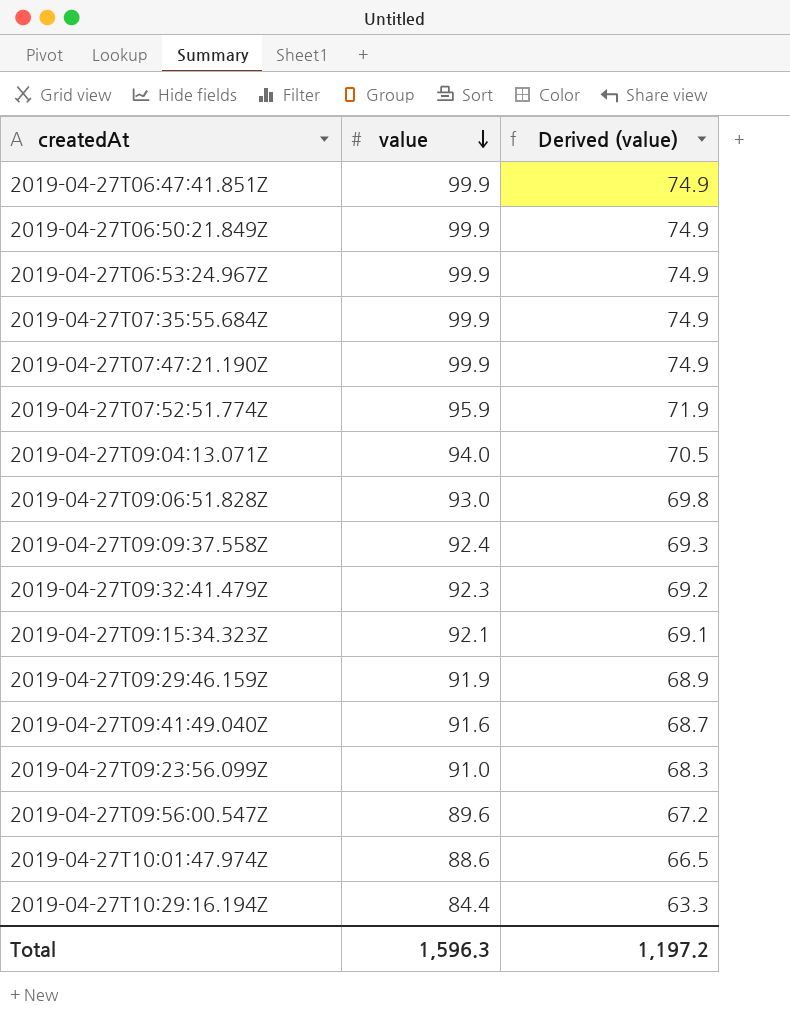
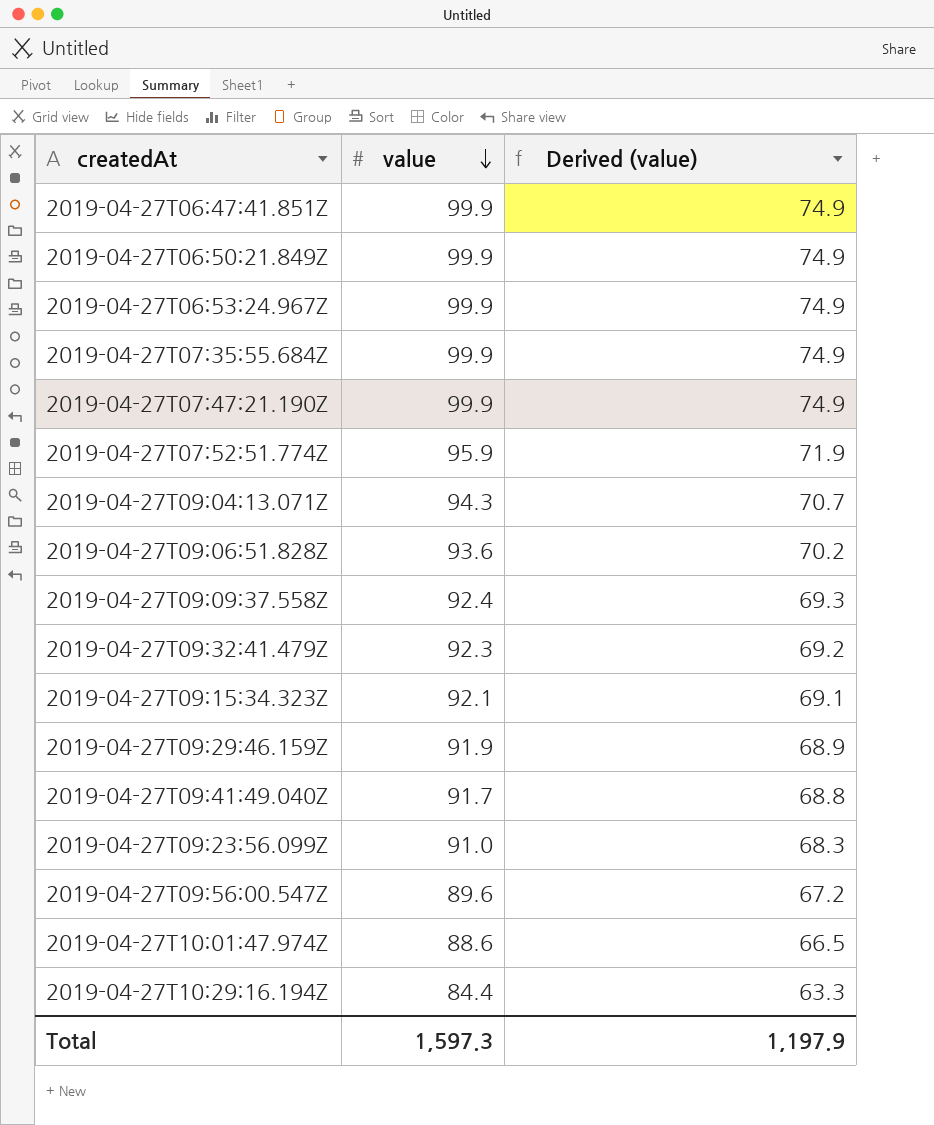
2019-04-27T09:04:13.071Z | value: 94.0 -> 94.3
2019-04-27T09:04:13.071Z | Derived (value): 70.5 -> 70.7
2019-04-27T09:06:51.828Z | value: 93.0 -> 93.6
2019-04-27T09:06:51.828Z | Derived (value): 69.8 -> 70.2
2019-04-27T09:41:49.040Z | value: 91.6 -> 91.7
2019-04-27T09:41:49.040Z | Derived (value): 68.7 -> 68.8
Total | value: 1,596.3 -> 1,597.3
Total | Derived (value): 1,197.2 -> 1,197.9

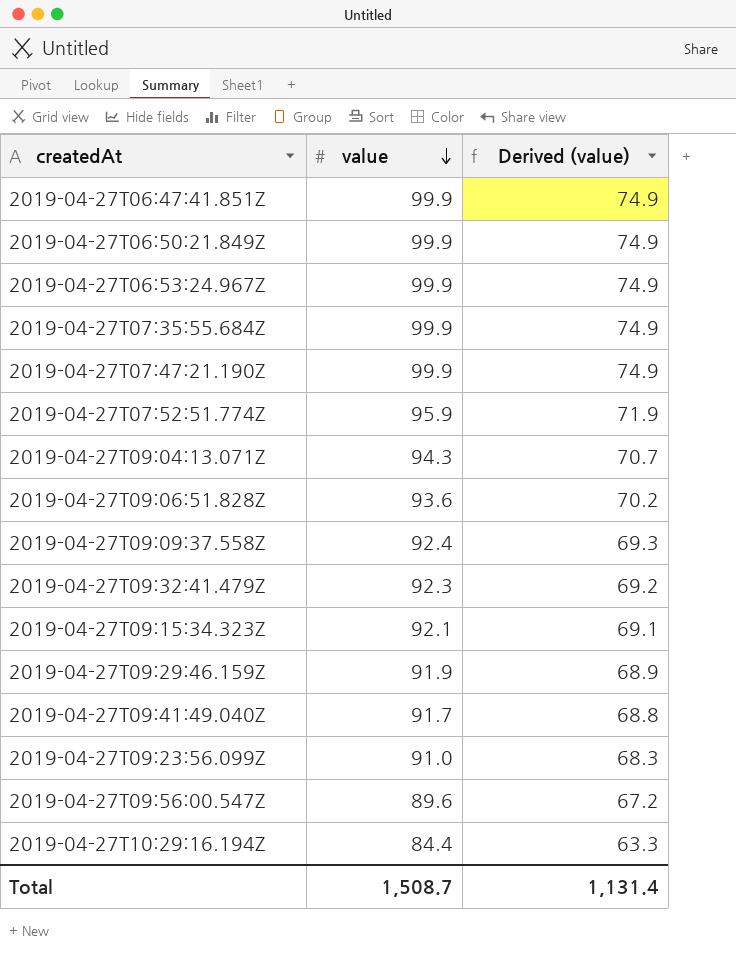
row 2019-04-27T10:01:47.974Z: 88.6 | 66.5 -> none
Total | value: 1,597.3 -> 1,508.7
Total | Derived (value): 1,197.9 -> 1,131.4

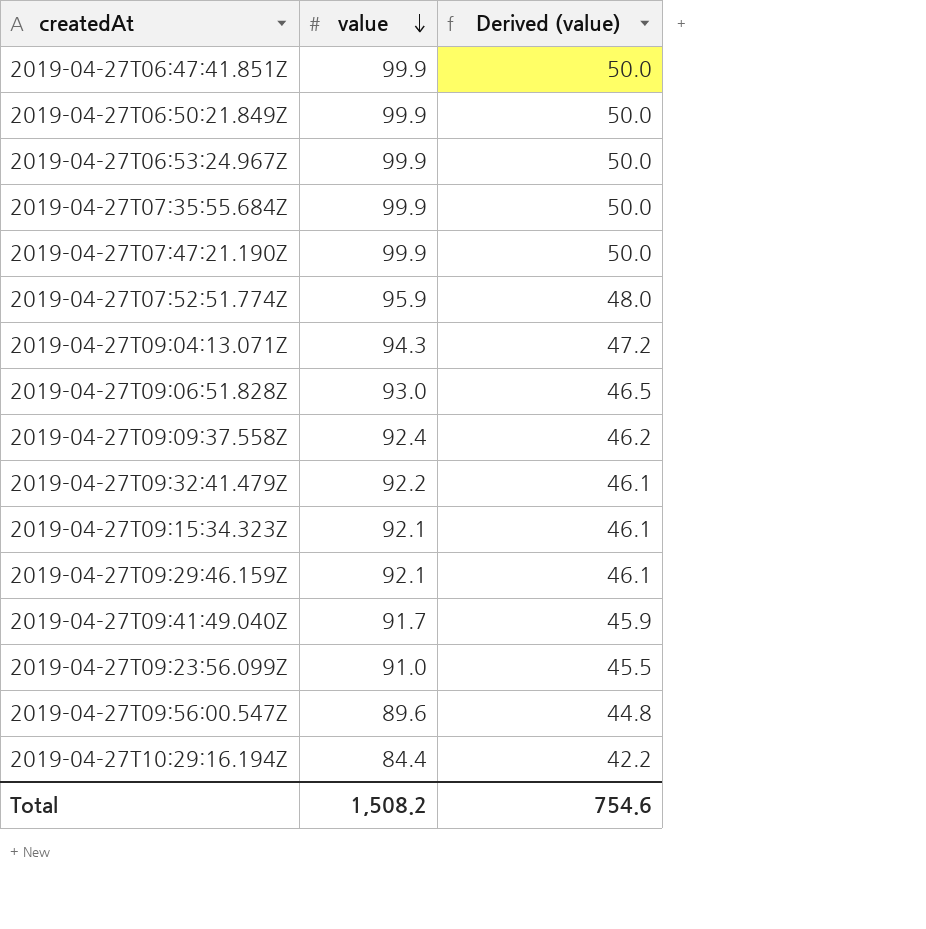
column Derived (value) | formula: [value] * 0.75 -> [value] * 0.5
2019-04-27T09:06:51.828Z | value: 93.6 -> 93.0
2019-04-27T09:32:41.479Z | value: 92.3 -> 92.2
2019-04-27T09:29:46.159Z | value: 91.9 -> 92.1
Total | value: 1,508.7 -> 1,508.2
Total | Derived (value): 1,131.4 -> 754.6

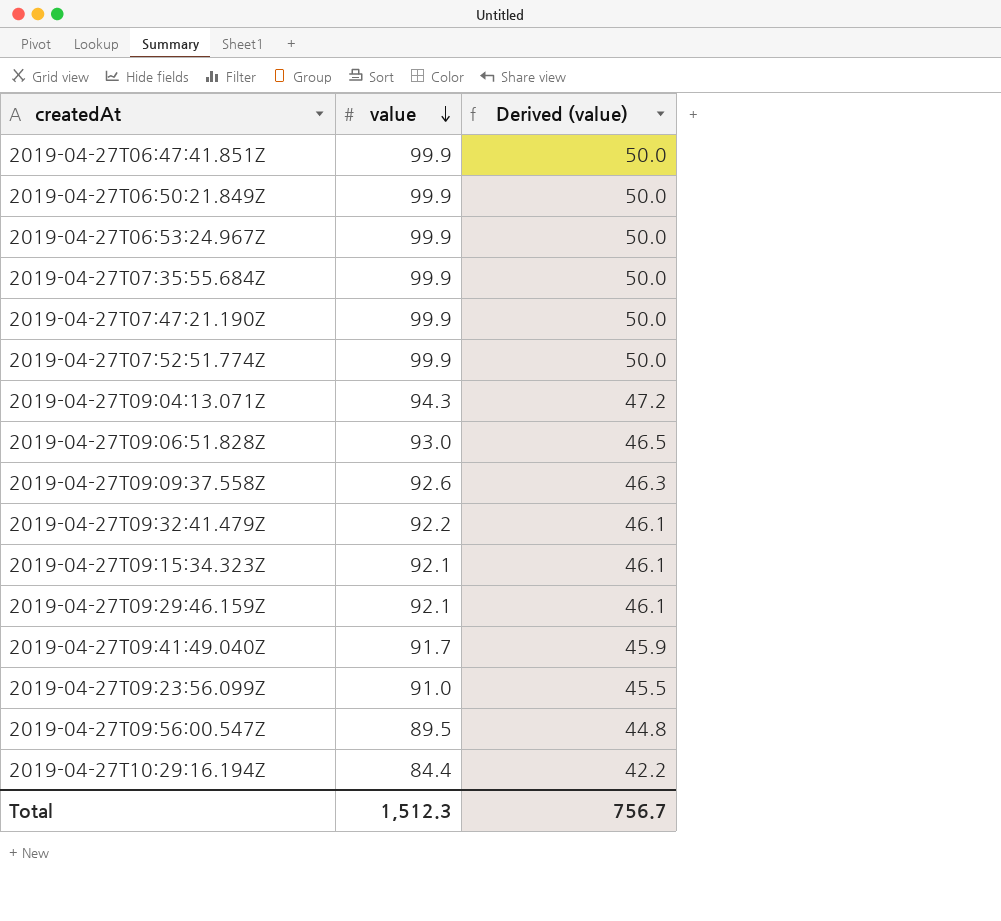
2019-04-27T07:52:51.774Z | value: 95.9 -> 99.9
2019-04-27T07:52:51.774Z | Derived (value): 48.0 -> 50.0
2019-04-27T09:09:37.558Z | value: 92.4 -> 92.6
2019-04-27T09:09:37.558Z | Derived (value): 46.2 -> 46.3
2019-04-27T09:56:00.547Z | value: 89.6 -> 89.5
Total | value: 1,508.2 -> 1,512.3
Total | Derived (value): 754.6 -> 756.7

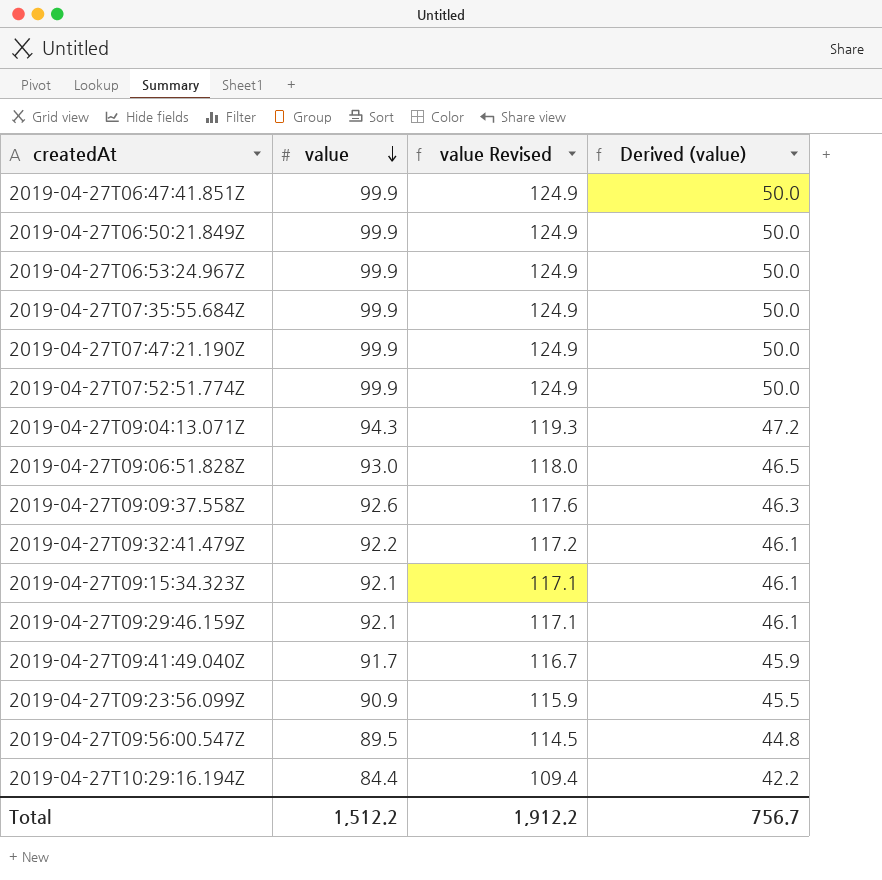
column value Revised | formula: none -> [value] + 25
2019-04-27T09:23:56.099Z | value: 91.0 -> 90.9
Total | value: 1,512.3 -> 1,512.2

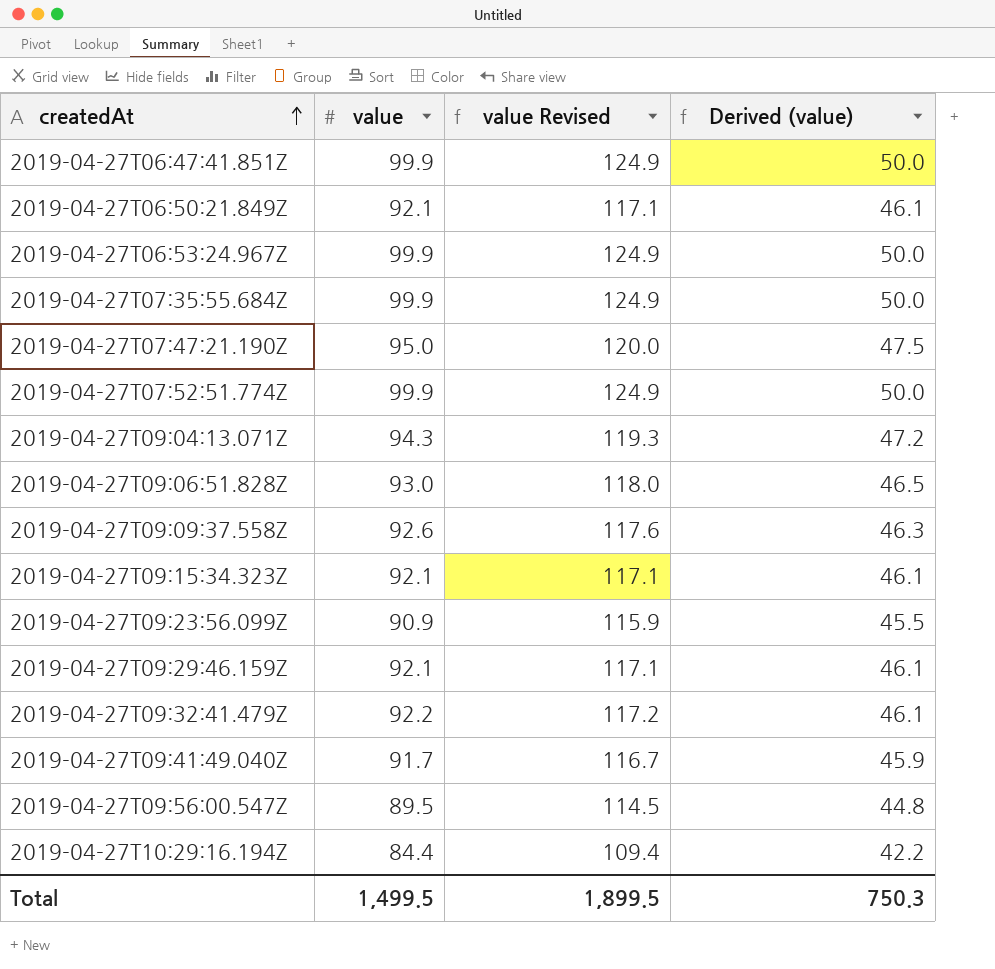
row order: value descending -> createdAt ascending
2019-04-27T06:50:21.849Z | value: 99.9 -> 92.1
2019-04-27T06:50:21.849Z | value Revised: 124.9 -> 117.1
2019-04-27T06:50:21.849Z | Derived (value): 50.0 -> 46.1
2019-04-27T07:47:21.190Z | value: 99.9 -> 95.0
2019-04-27T07:47:21.190Z | value Revised: 124.9 -> 120.0
2019-04-27T07:47:21.190Z | Derived (value): 50.0 -> 47.5
Total | value: 1,512.2 -> 1,499.5
Total | value Revised: 1,912.2 -> 1,899.5
Total | Derived (value): 756.7 -> 750.3

